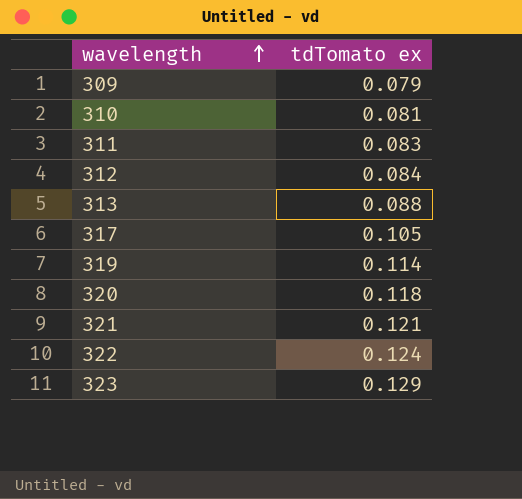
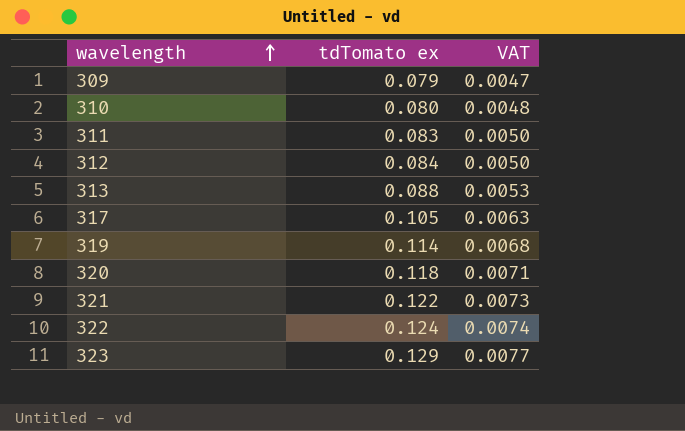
column VAT | formula: none -> [tdTomato ex] * 0.06
310 | tdTomato ex: 0.081 -> 0.080
321 | tdTomato ex: 0.121 -> 0.122

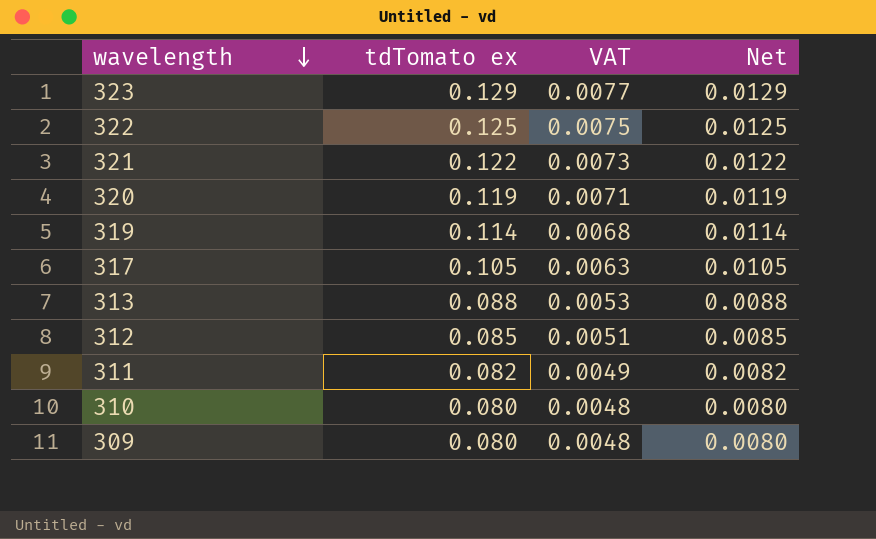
row order: wavelength ascending -> wavelength descending
column Net | formula: none -> [tdTomato ex] * 0.1
322 | tdTomato ex: 0.124 -> 0.125
322 | VAT: 0.0074 -> 0.0075
320 | tdTomato ex: 0.118 -> 0.119
312 | tdTomato ex: 0.084 -> 0.085
312 | VAT: 0.0050 -> 0.0051
311 | tdTomato ex: 0.083 -> 0.082
311 | VAT: 0.0050 -> 0.0049
309 | tdTomato ex: 0.079 -> 0.080
309 | VAT: 0.0047 -> 0.0048

